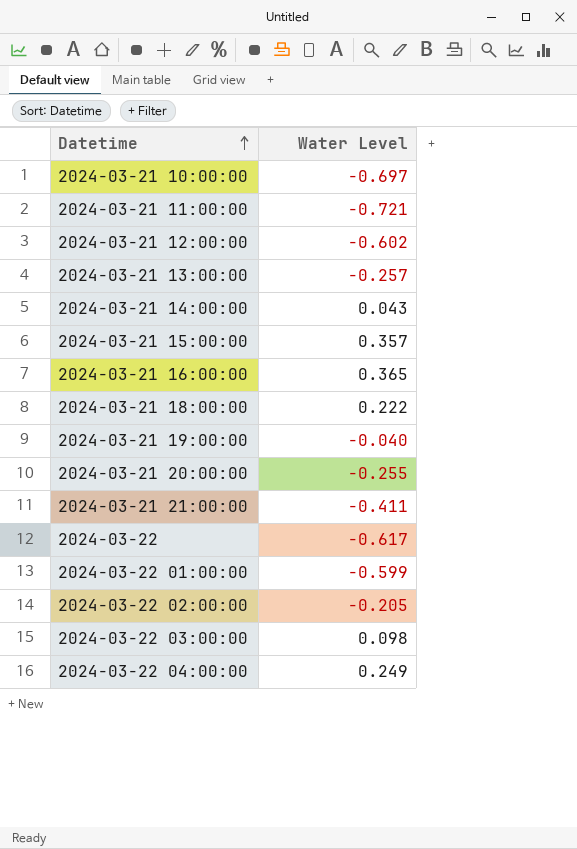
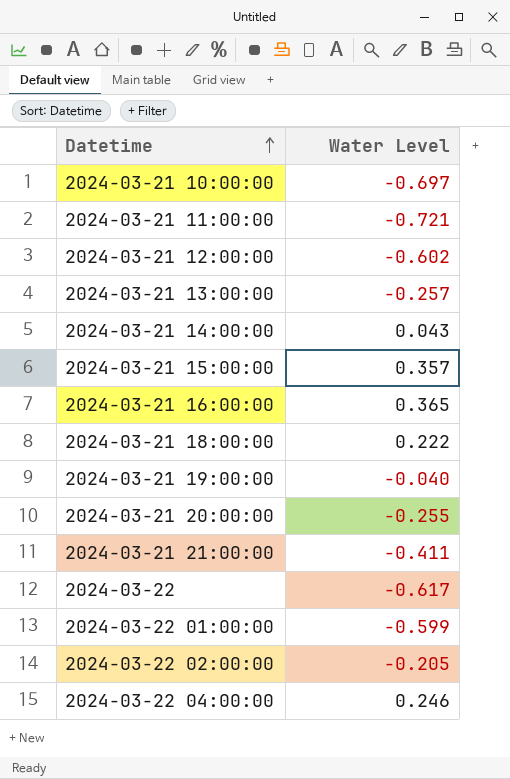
row 2024-03-22 03:00:00: 0.098 -> none
2024-03-22 04:00:00 | Water Level: 0.249 -> 0.246

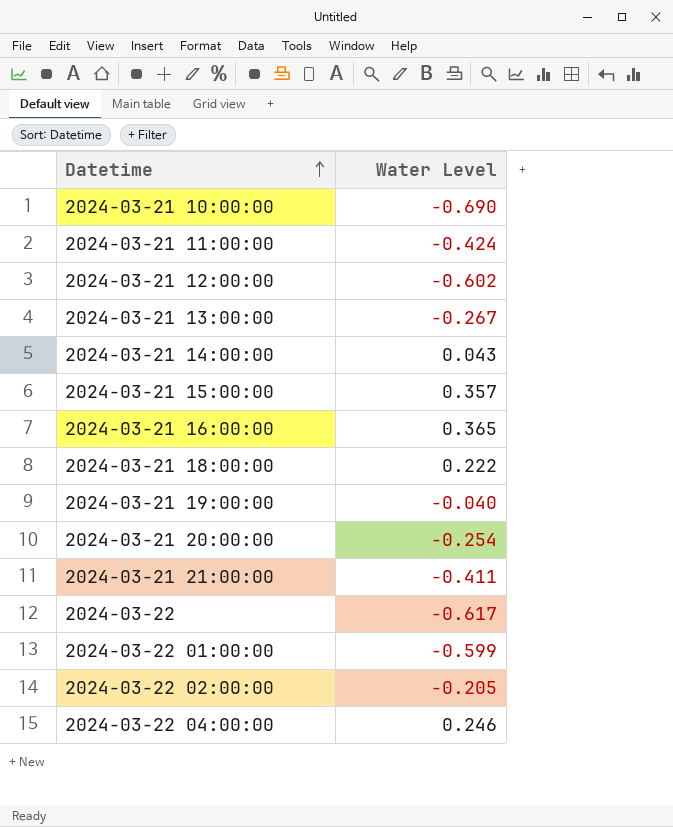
2024-03-21 10:00:00 | Water Level: -0.697 -> -0.690
2024-03-21 11:00:00 | Water Level: -0.721 -> -0.424
2024-03-21 13:00:00 | Water Level: -0.257 -> -0.267
2024-03-21 20:00:00 | Water Level: -0.255 -> -0.254

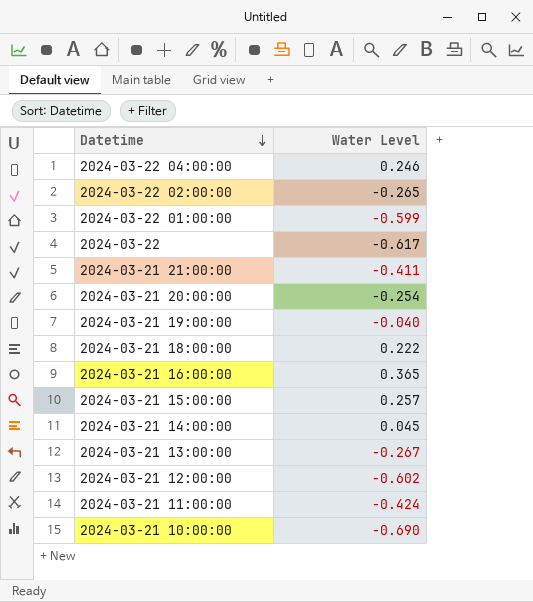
row order: Datetime ascending -> Datetime descending
2024-03-22 02:00:00 | Water Level: -0.205 -> -0.265
2024-03-21 15:00:00 | Water Level: 0.357 -> 0.257
2024-03-21 14:00:00 | Water Level: 0.043 -> 0.045

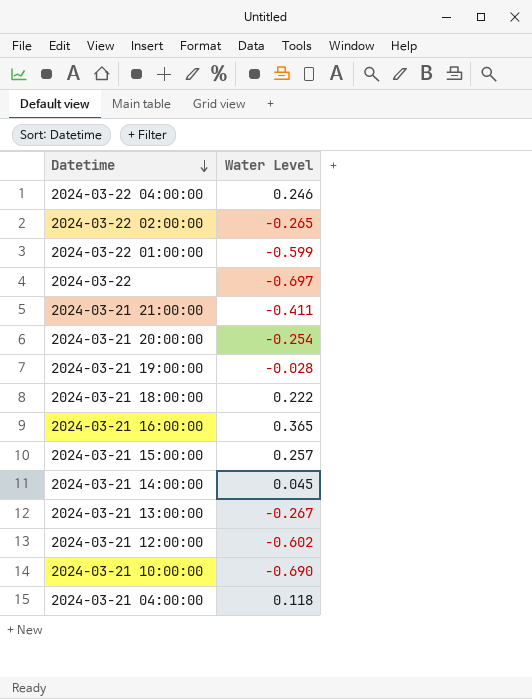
row 2024-03-21 11:00:00: -0.424 -> none
2024-03-22 | Water Level: -0.617 -> -0.697
2024-03-21 19:00:00 | Water Level: -0.040 -> -0.028
row 2024-03-21 04:00:00: none -> 0.118

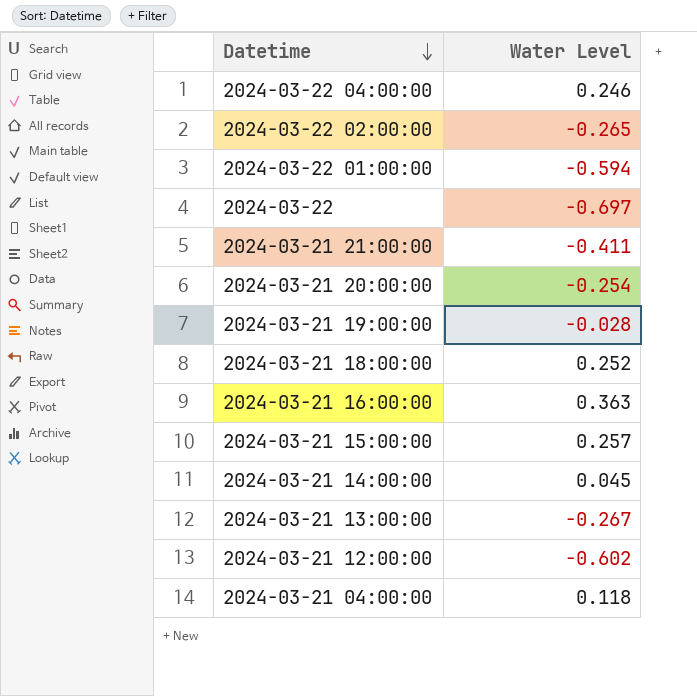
row 2024-03-21 10:00:00: -0.690 -> none
2024-03-22 01:00:00 | Water Level: -0.599 -> -0.594
2024-03-21 18:00:00 | Water Level: 0.222 -> 0.252
2024-03-21 16:00:00 | Water Level: 0.365 -> 0.363

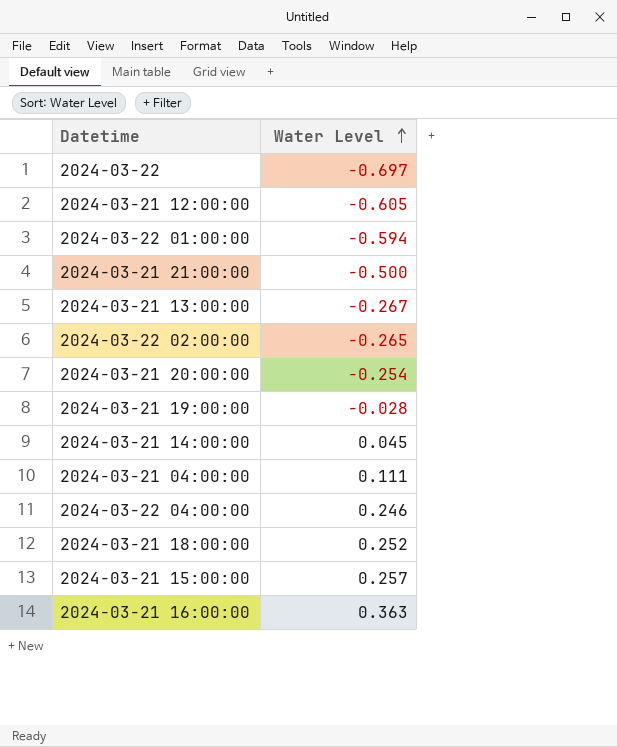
row order: Datetime descending -> Water Level ascending
2024-03-21 12:00:00 | Water Level: -0.602 -> -0.605
2024-03-21 21:00:00 | Water Level: -0.411 -> -0.500
2024-03-21 04:00:00 | Water Level: 0.118 -> 0.111

